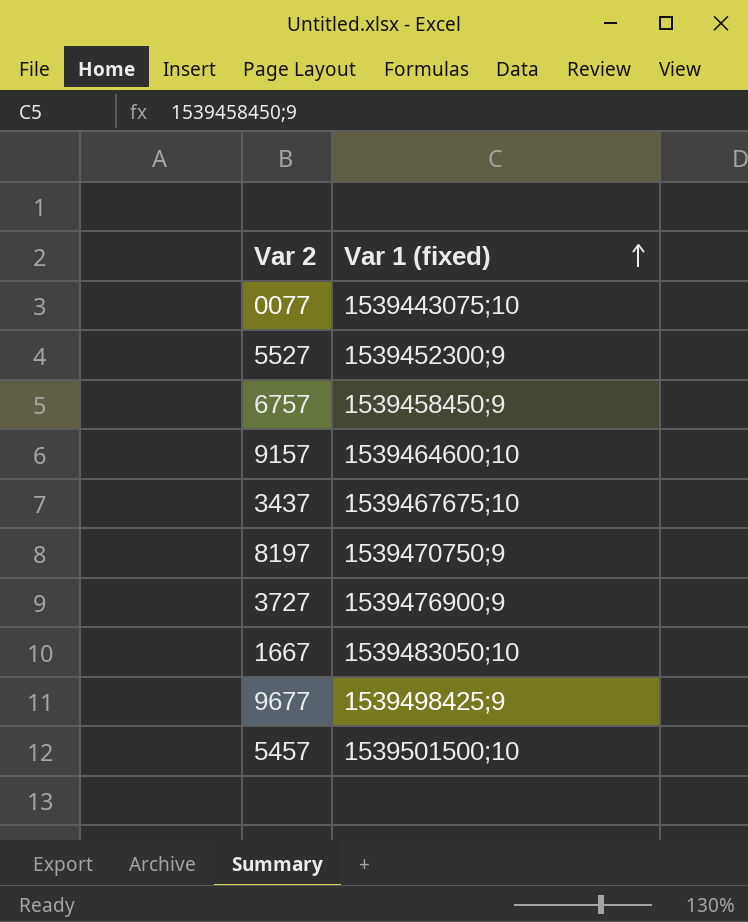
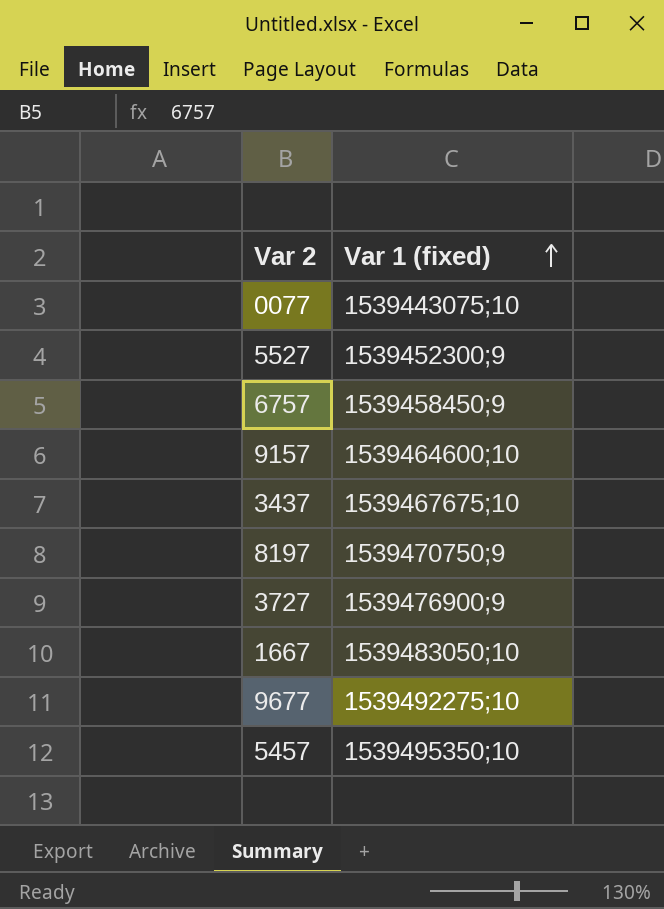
9677 | Var 1 (fixed): 1539498425;9 -> 1539492275;10
5457 | Var 1 (fixed): 1539501500;10 -> 1539495350;10

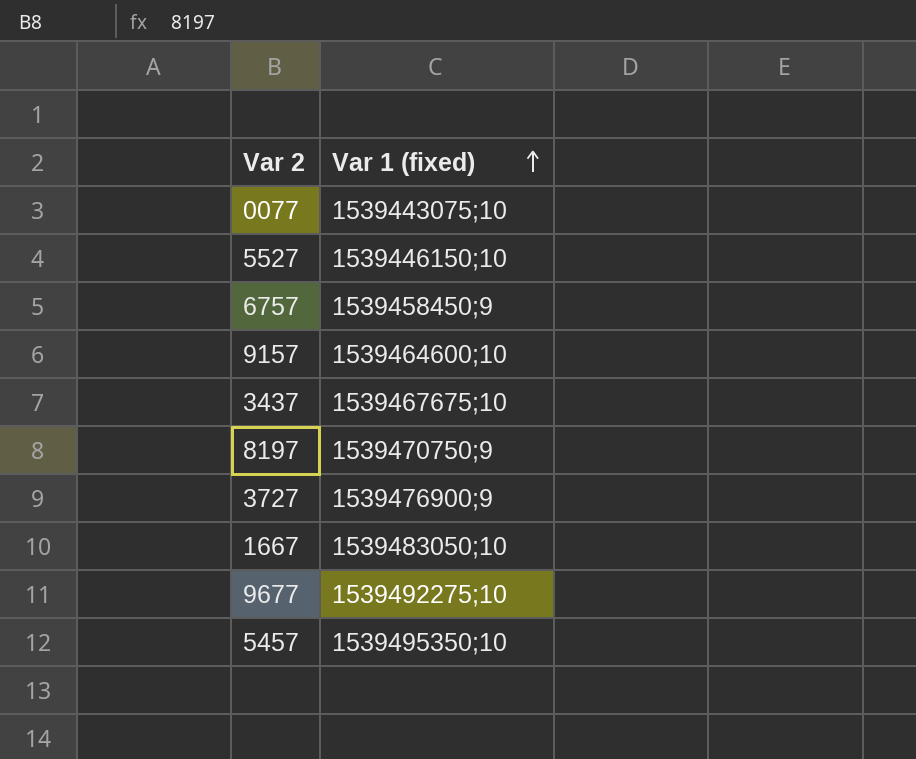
5527 | Var 1 (fixed): 1539452300;9 -> 1539446150;10

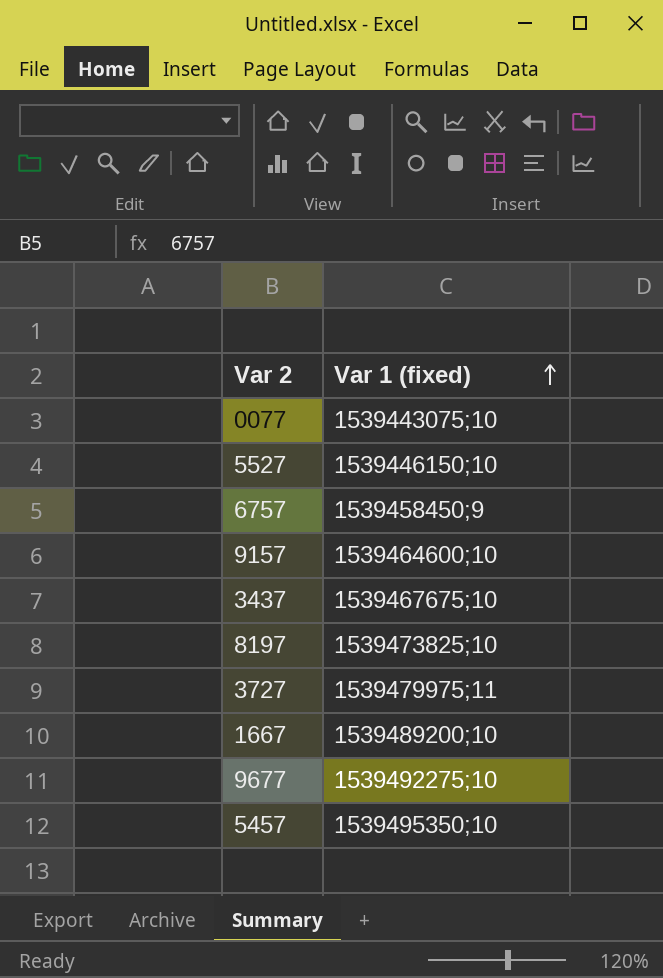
8197 | Var 1 (fixed): 1539470750;9 -> 1539473825;10
3727 | Var 1 (fixed): 1539476900;9 -> 1539479975;11
1667 | Var 1 (fixed): 1539483050;10 -> 1539489200;10

